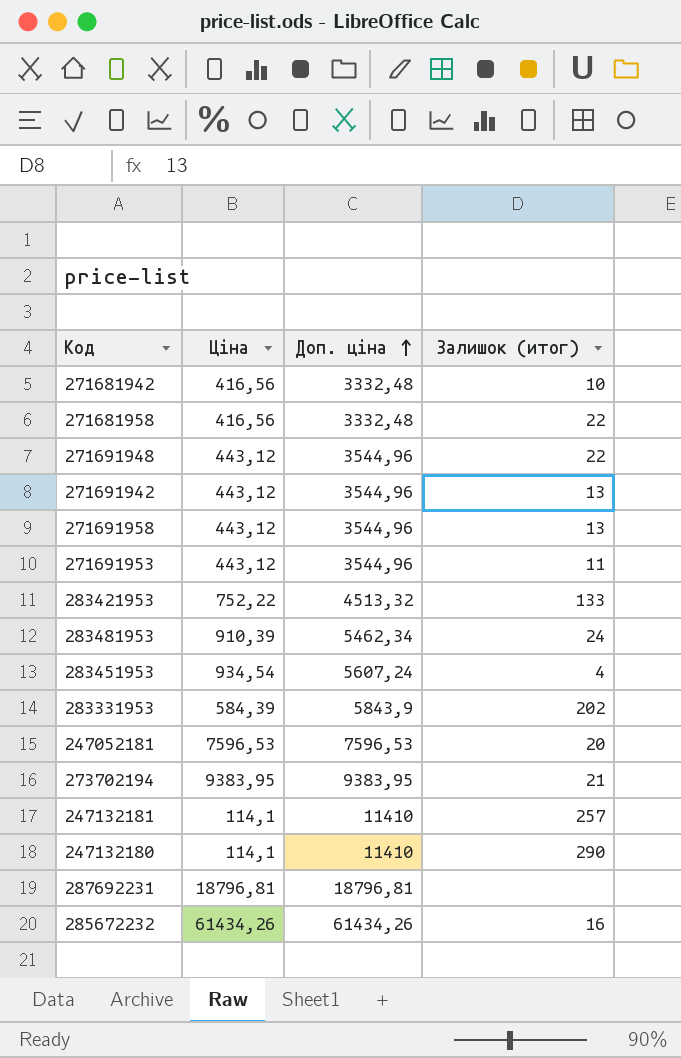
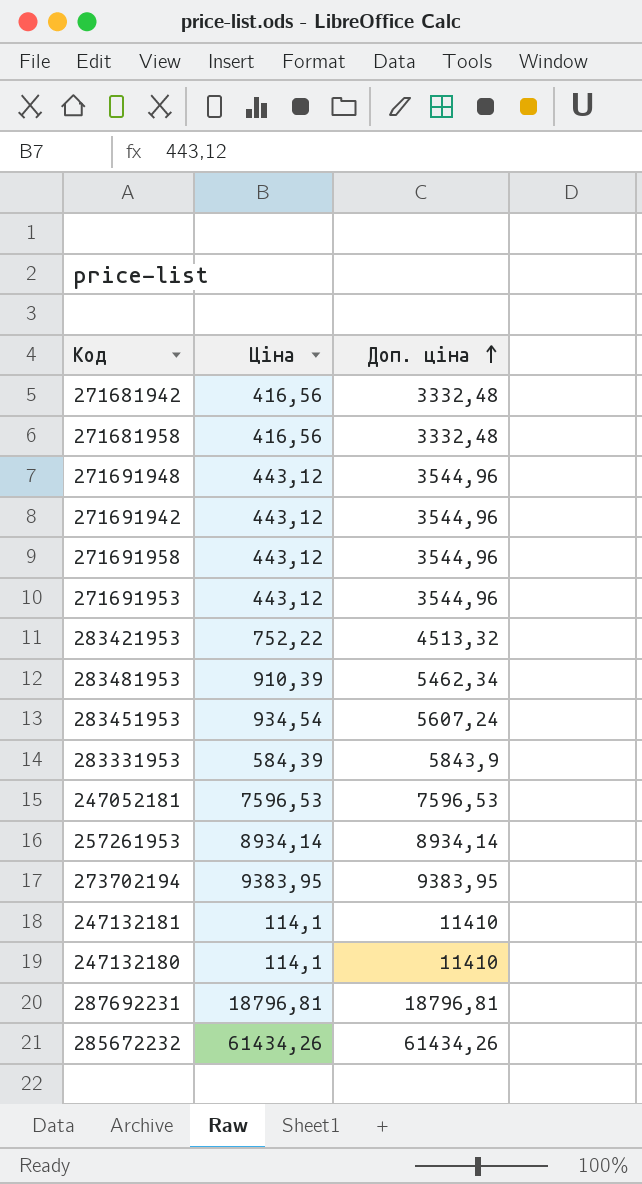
column Залишок (итог) | position: 4 -> none
row 257261953: none -> 8934,14 | 8934,14

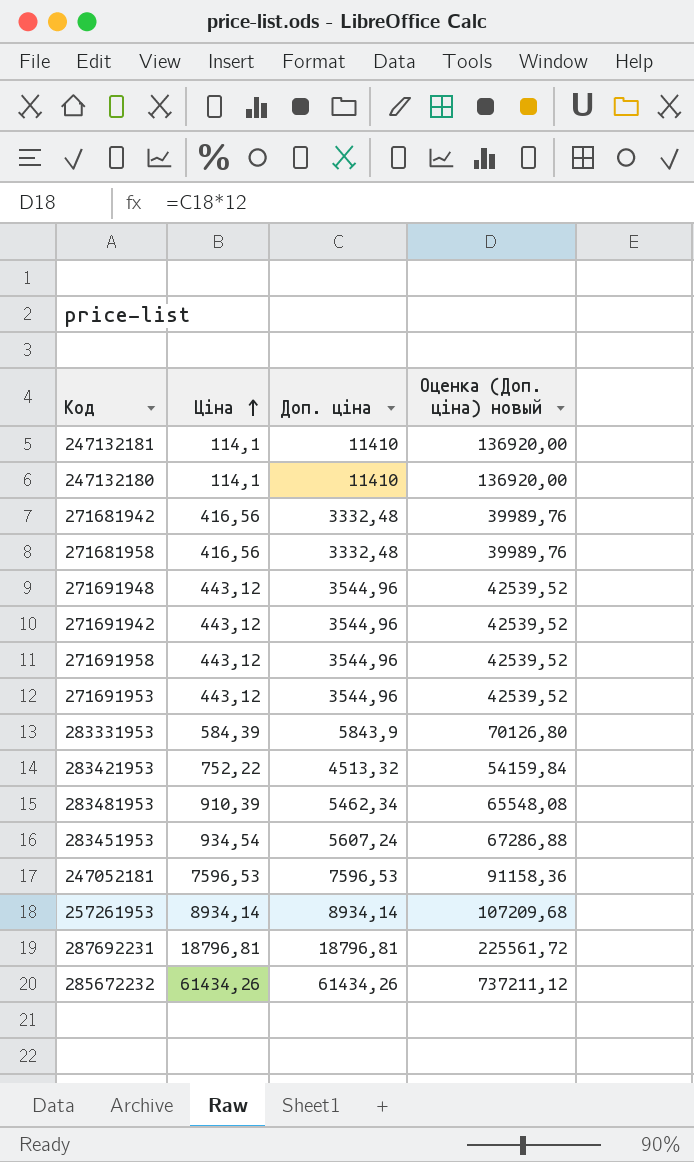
row order: Доп. ціна ascending -> Ціна ascending
column Оценка (Доп. ціна) новый | formula: none -> [Доп. ціна] * 12
row 273702194: 9383,95 | 9383,95 -> none

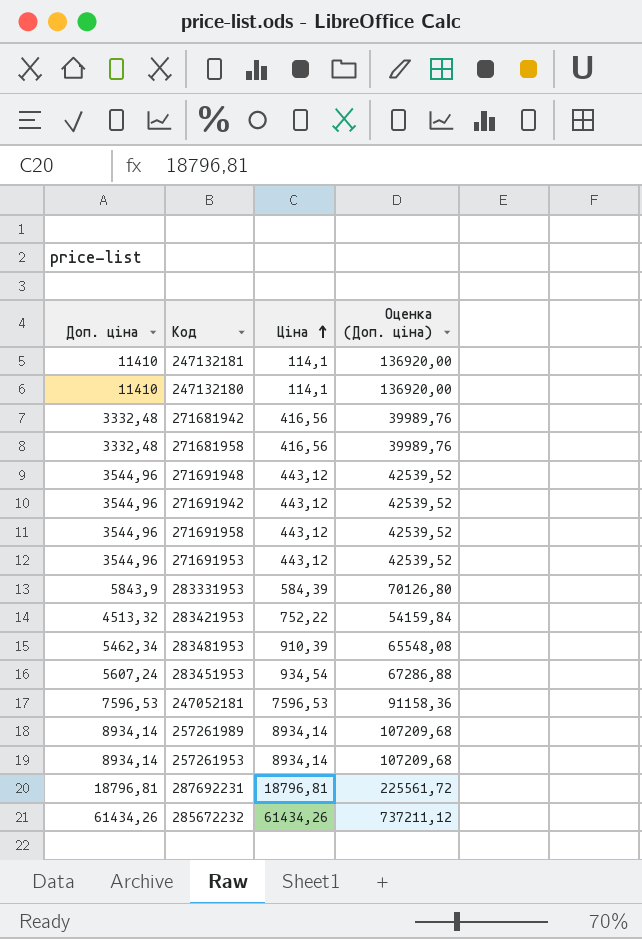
column Доп. ціна | position: 3 -> 1
column name: Оценка (Доп. ціна) новый -> Оценка (Доп. ціна)
row 257261989: none -> 8934,14 | 8934,14 | 107209,68

